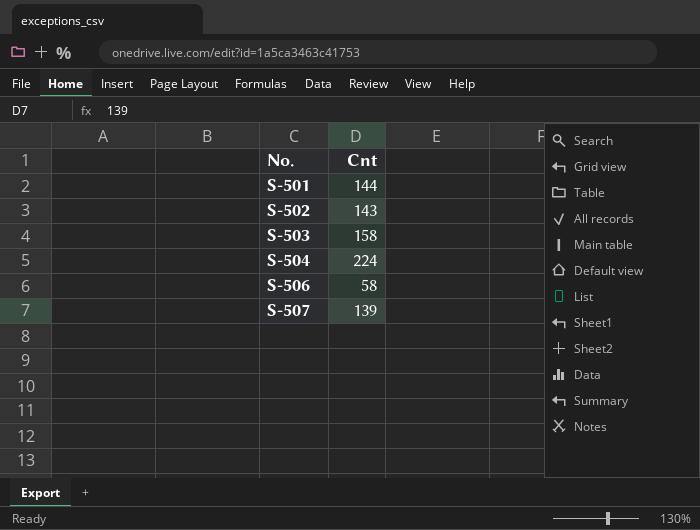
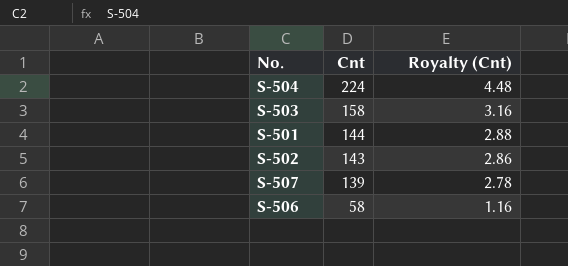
row order: No. ascending -> Cnt descending
column Royalty (Cnt) | formula: none -> [Cnt] * 0.02

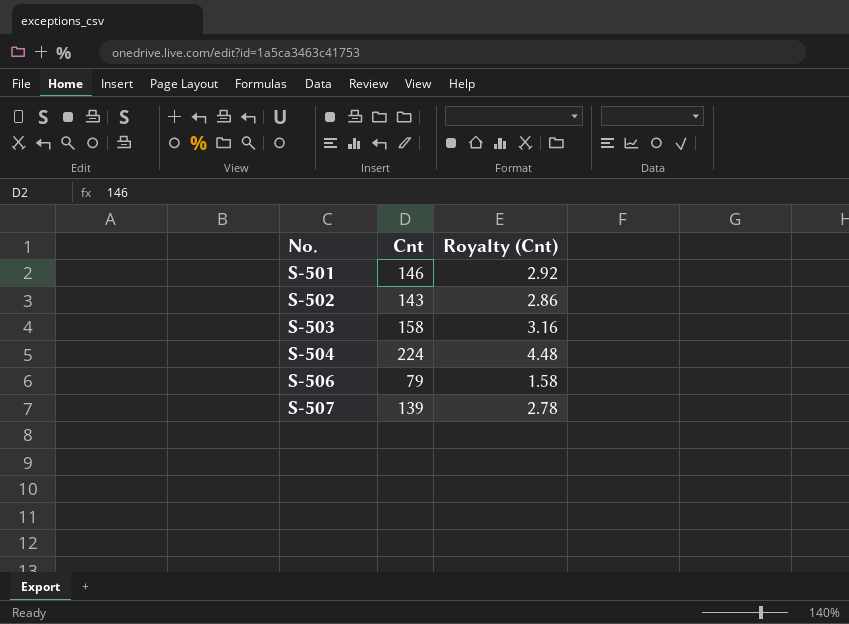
row order: Cnt descending -> No. ascending
S-501 | Cnt: 144 -> 146
S-501 | Royalty (Cnt): 2.88 -> 2.92
S-506 | Cnt: 58 -> 79
S-506 | Royalty (Cnt): 1.16 -> 1.58

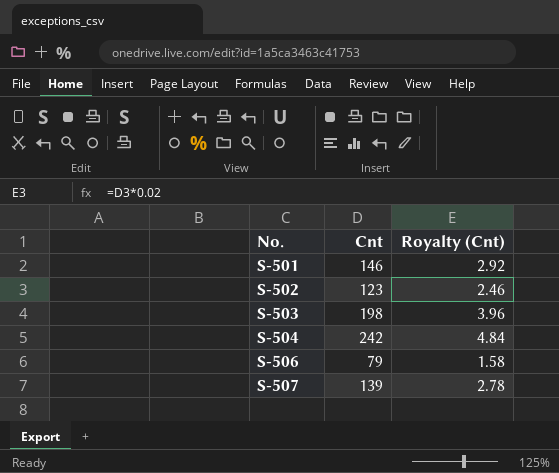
S-502 | Cnt: 143 -> 123
S-502 | Royalty (Cnt): 2.86 -> 2.46
S-503 | Cnt: 158 -> 198
S-503 | Royalty (Cnt): 3.16 -> 3.96
S-504 | Cnt: 224 -> 242
S-504 | Royalty (Cnt): 4.48 -> 4.84

